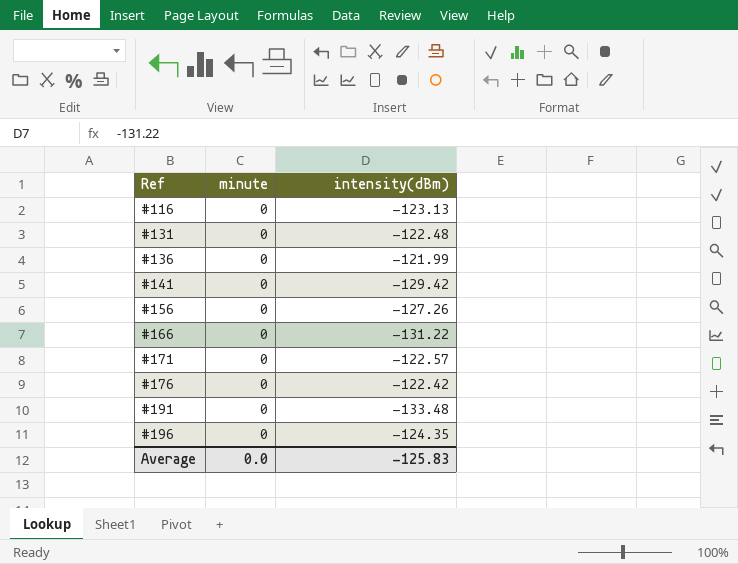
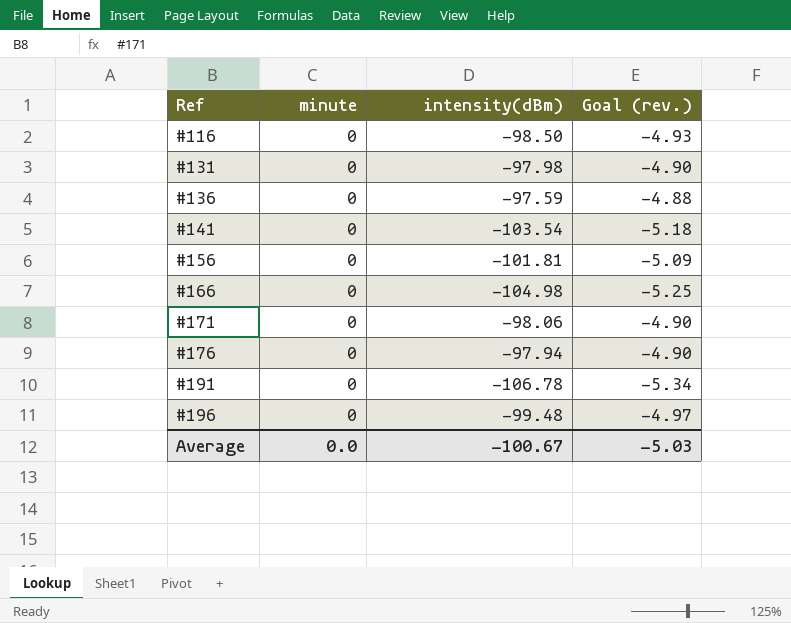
column Goal (rev.) | formula: none -> [intensity(dBm)] * 0.05
#116 | intensity(dBm): -123.13 -> -98.50
#131 | intensity(dBm): -122.48 -> -97.98
#136 | intensity(dBm): -121.99 -> -97.59
#141 | intensity(dBm): -129.42 -> -103.54
#156 | intensity(dBm): -127.26 -> -101.81
#166 | intensity(dBm): -131.22 -> -104.98
#171 | intensity(dBm): -122.57 -> -98.06
#176 | intensity(dBm): -122.42 -> -97.94
#191 | intensity(dBm): -133.48 -> -106.78
#196 | intensity(dBm): -124.35 -> -99.48
Average | intensity(dBm): -125.83 -> -100.67

